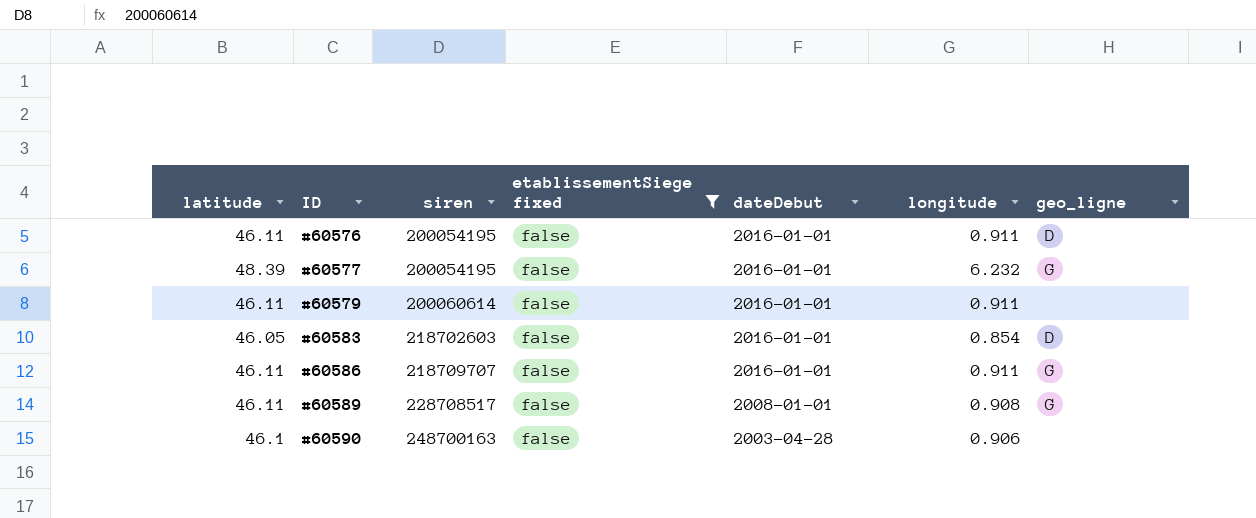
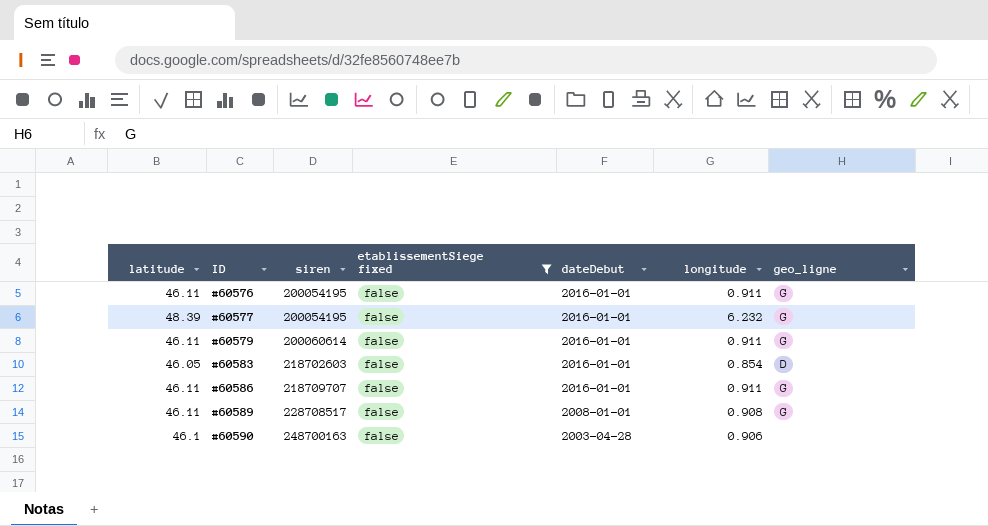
#60576 | geo_ligne: D -> G
#60579 | geo_ligne: none -> G

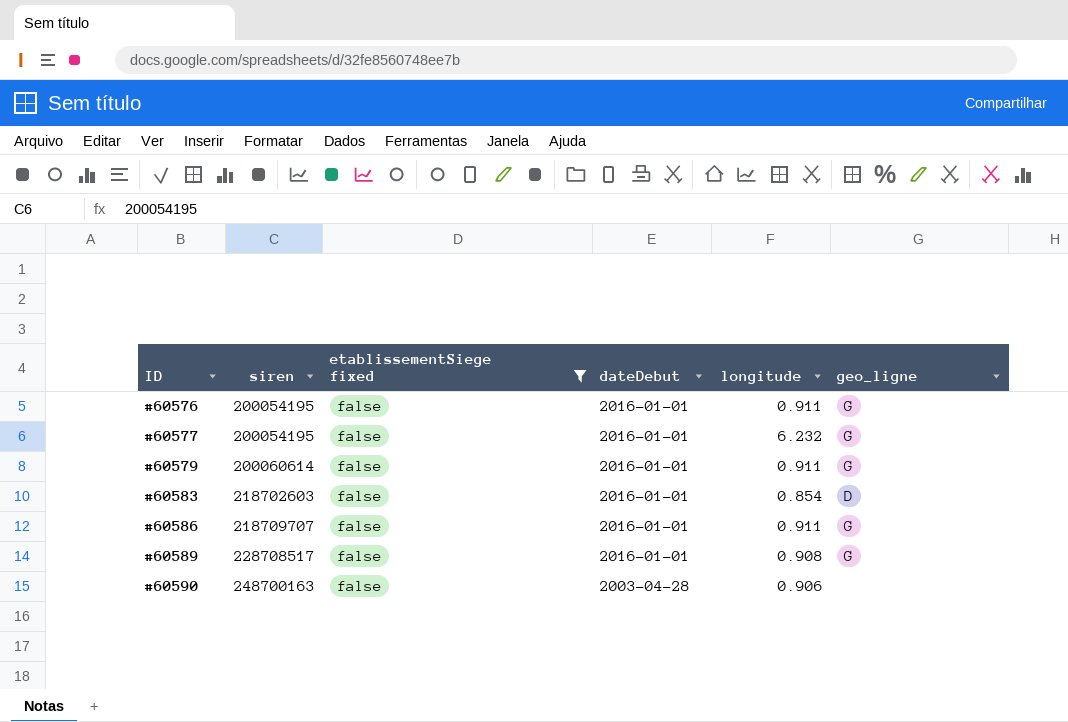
column latitude | position: 1 -> none
#60589 | dateDebut: 2008-01-01 -> 2016-01-01

